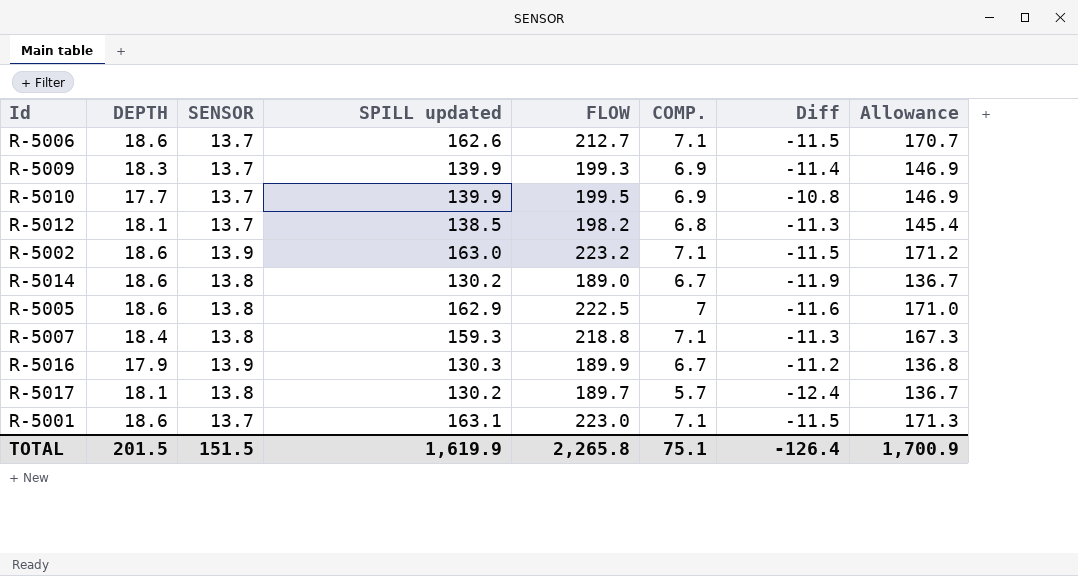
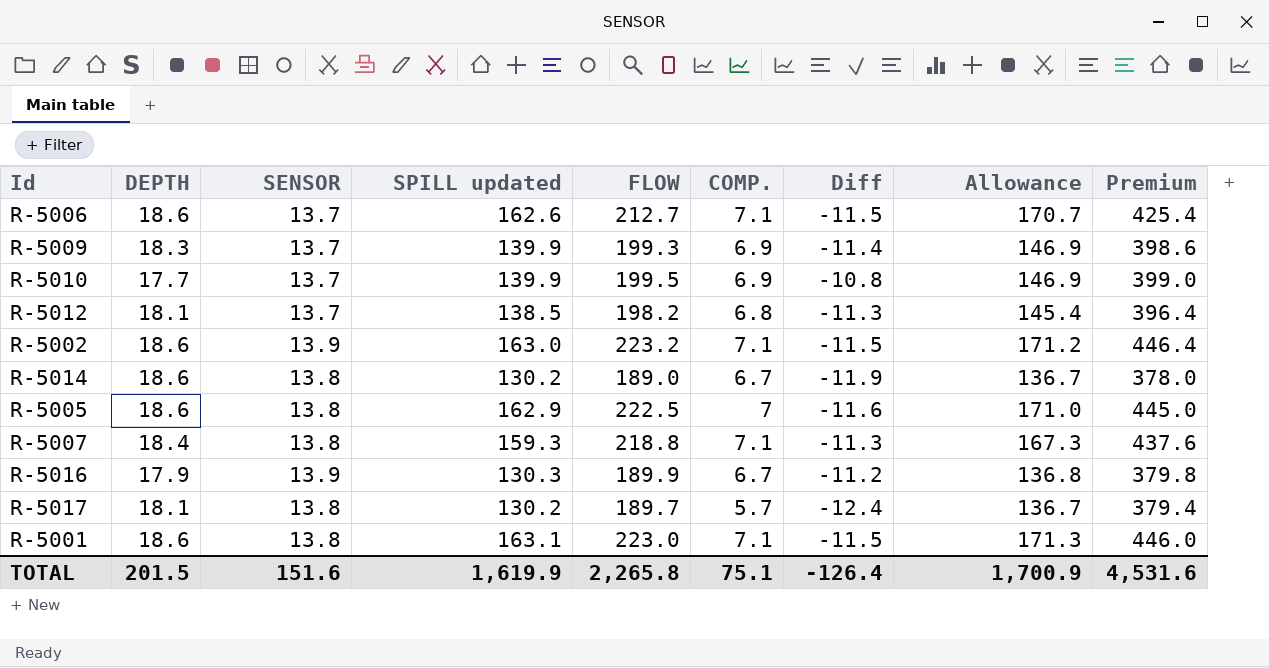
column Premium | formula: none -> [FLOW] * 2
R-5001 | SENSOR: 13.7 -> 13.8
TOTAL | SENSOR: 151.5 -> 151.6

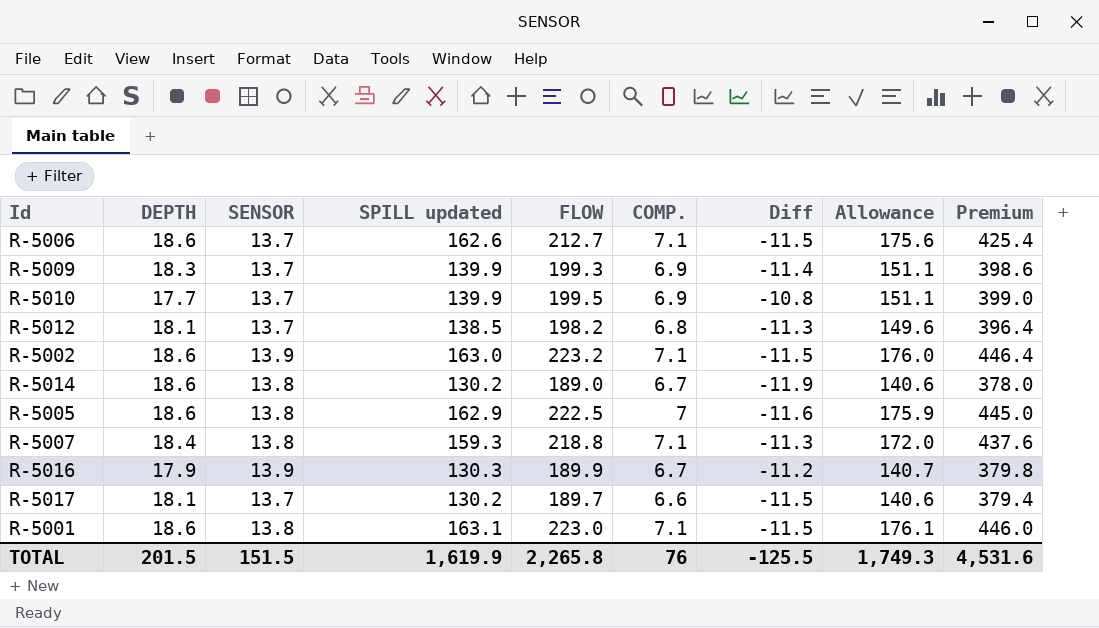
column Allowance | formula: [SPILL updated] * 1.05 -> [SPILL updated] * 1.08
R-5017 | SENSOR: 13.8 -> 13.7
R-5017 | COMP.: 5.7 -> 6.6
R-5017 | Diff: -12.4 -> -11.5
TOTAL | SENSOR: 151.6 -> 151.5
TOTAL | COMP.: 75.1 -> 76
TOTAL | Diff: -126.4 -> -125.5
TOTAL | Allowance: 1,700.9 -> 1,749.3

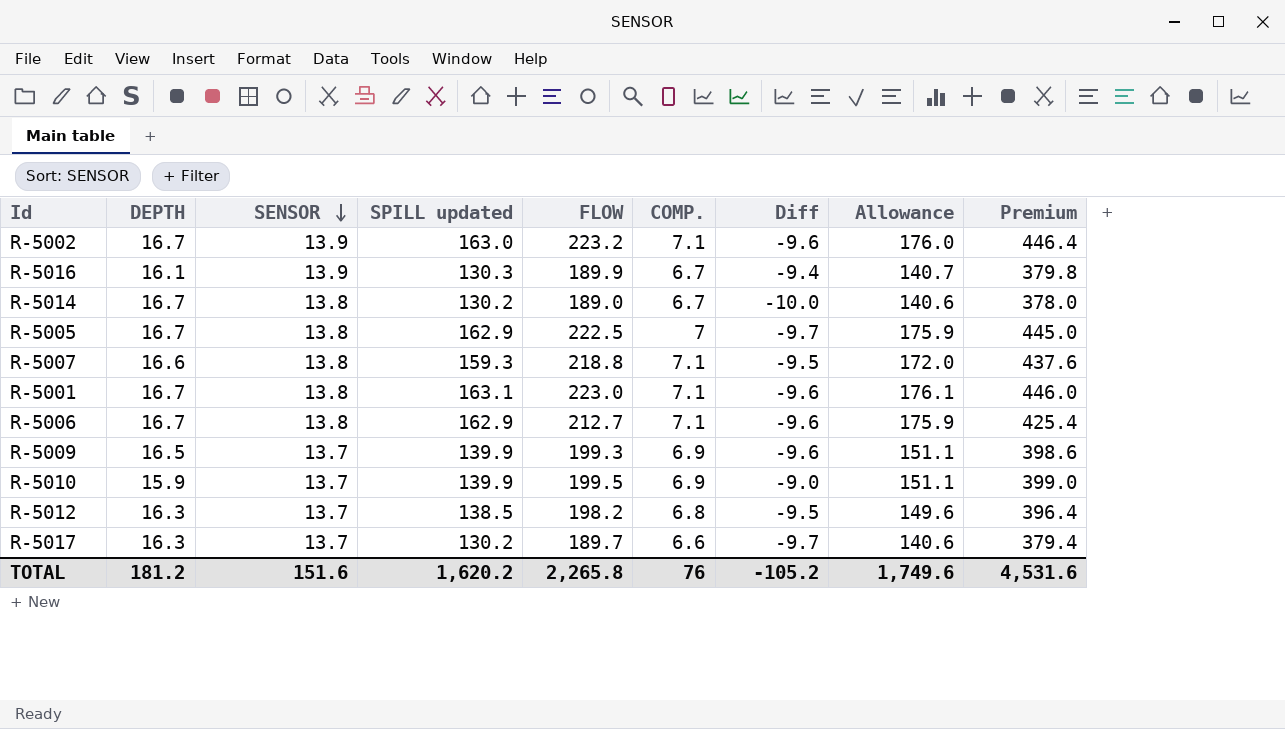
row order: none -> SENSOR descending
R-5002 | DEPTH: 18.6 -> 16.7
R-5002 | Diff: -11.5 -> -9.6
R-5016 | DEPTH: 17.9 -> 16.1
R-5016 | Diff: -11.2 -> -9.4
R-5014 | DEPTH: 18.6 -> 16.7
R-5014 | Diff: -11.9 -> -10.0
R-5005 | DEPTH: 18.6 -> 16.7
R-5005 | Diff: -11.6 -> -9.7
R-5007 | DEPTH: 18.4 -> 16.6
R-5007 | Diff: -11.3 -> -9.5
R-5001 | DEPTH: 18.6 -> 16.7
R-5001 | Diff: -11.5 -> -9.6
R-5006 | DEPTH: 18.6 -> 16.7
R-5006 | SENSOR: 13.7 -> 13.8
R-5006 | SPILL updated: 162.6 -> 162.9
R-5006 | Diff: -11.5 -> -9.6
R-5006 | Allowance: 175.6 -> 175.9
R-5009 | DEPTH: 18.3 -> 16.5
R-5009 | Diff: -11.4 -> -9.6
R-5010 | DEPTH: 17.7 -> 15.9
R-5010 | Diff: -10.8 -> -9.0
R-5012 | DEPTH: 18.1 -> 16.3
R-5012 | Diff: -11.3 -> -9.5
R-5017 | DEPTH: 18.1 -> 16.3
R-5017 | Diff: -11.5 -> -9.7
TOTAL | DEPTH: 201.5 -> 181.2
TOTAL | SENSOR: 151.5 -> 151.6
TOTAL | SPILL updated: 1,619.9 -> 1,620.2
TOTAL | Diff: -125.5 -> -105.2
TOTAL | Allowance: 1,749.3 -> 1,749.6

